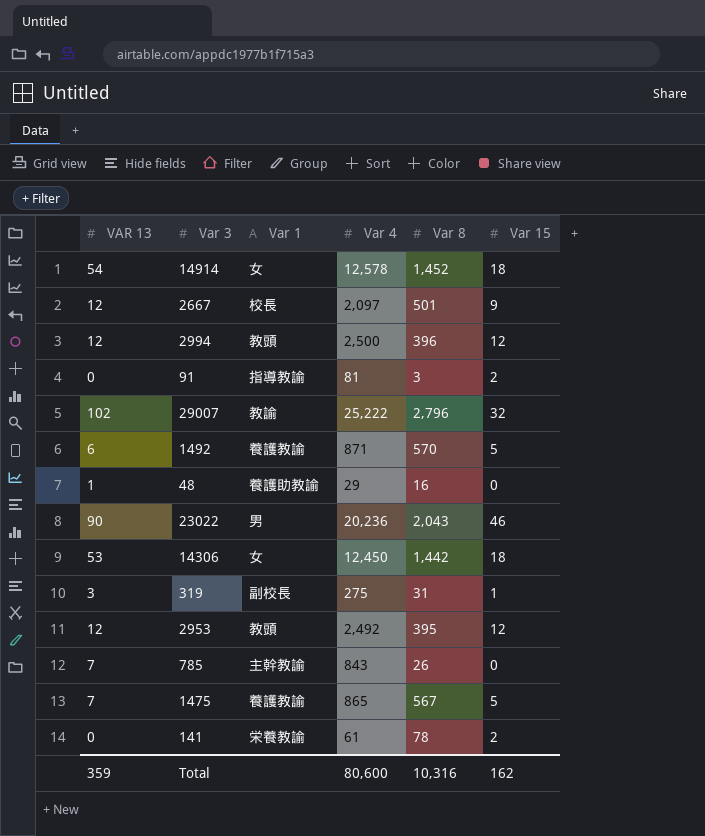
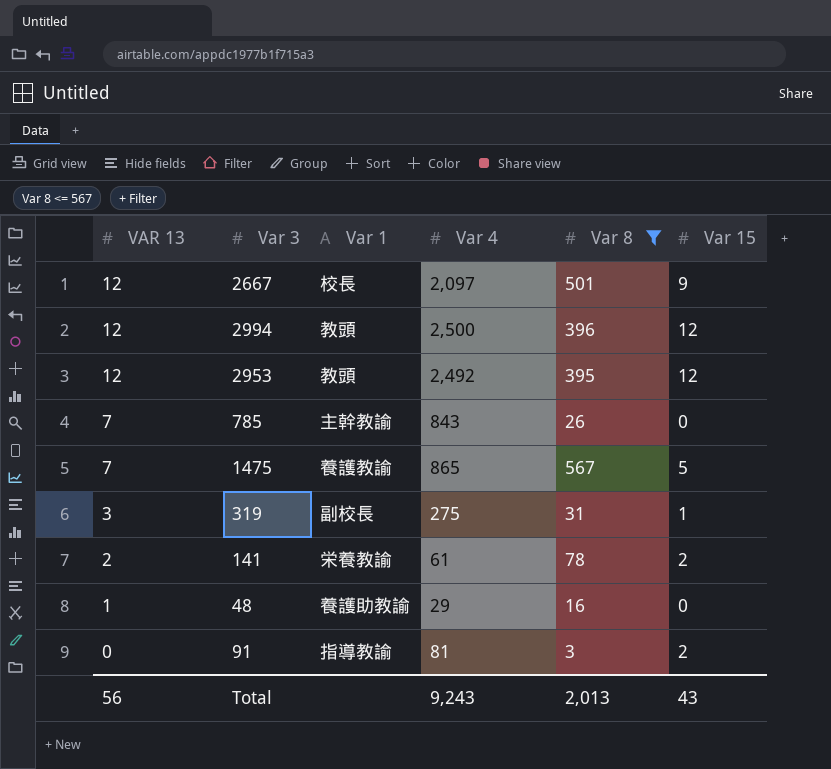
filter: none -> Var 8 <= 567
row order: none -> VAR 13 descending
141 | VAR 13: 0 -> 2
Total | VAR 13: 359 -> 56
Total | Var 4: 80,600 -> 9,243
Total | Var 8: 10,316 -> 2,013
Total | Var 15: 162 -> 43

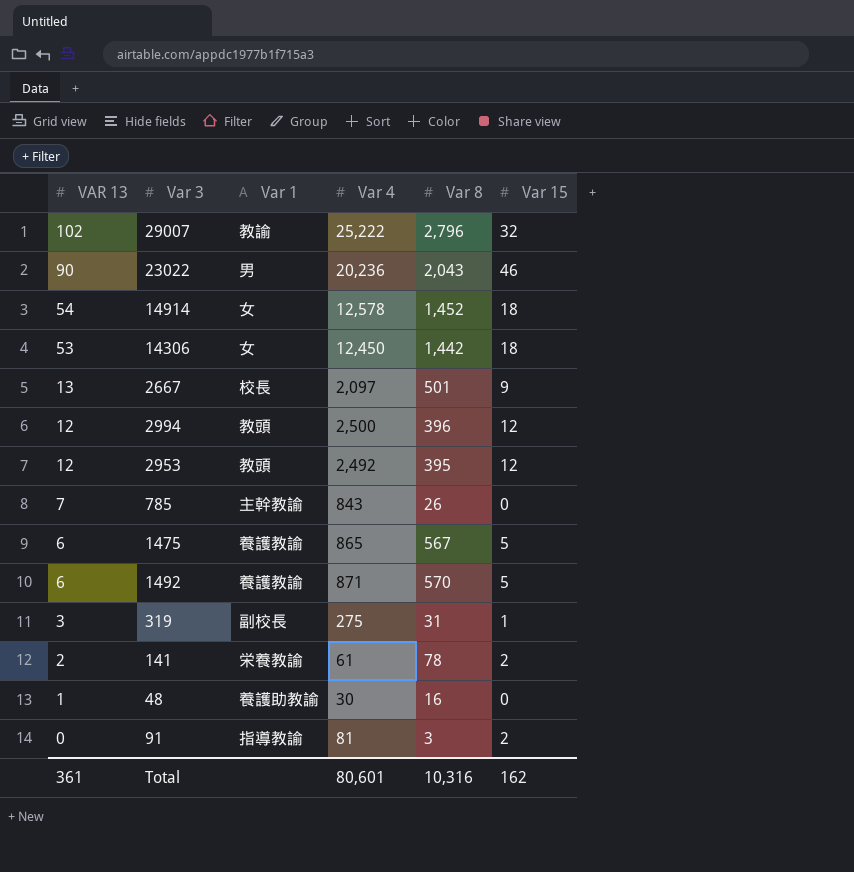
filter: Var 8 <= 567 -> none
2667 | VAR 13: 12 -> 13
1475 | VAR 13: 7 -> 6
48 | Var 4: 29 -> 30
Total | VAR 13: 56 -> 361
Total | Var 4: 9,243 -> 80,601
Total | Var 8: 2,013 -> 10,316
Total | Var 15: 43 -> 162

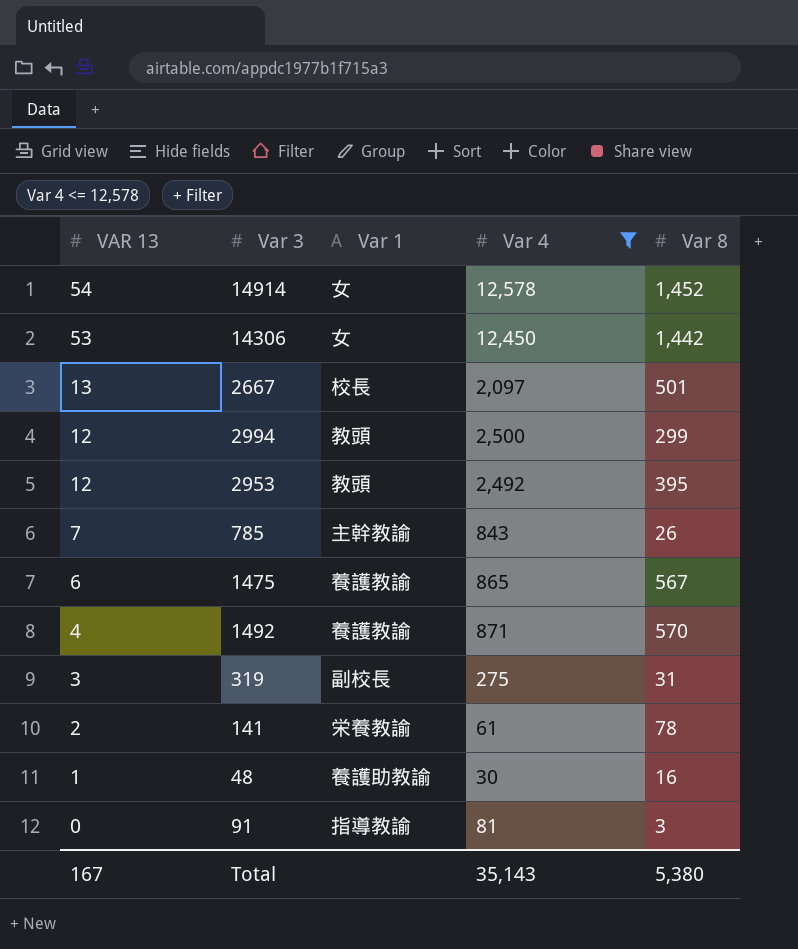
filter: none -> Var 4 <= 12,578
column Var 15 | position: 6 -> none
2994 | Var 8: 396 -> 299
1492 | VAR 13: 6 -> 4
Total | VAR 13: 361 -> 167
Total | Var 4: 80,601 -> 35,143
Total | Var 8: 10,316 -> 5,380

